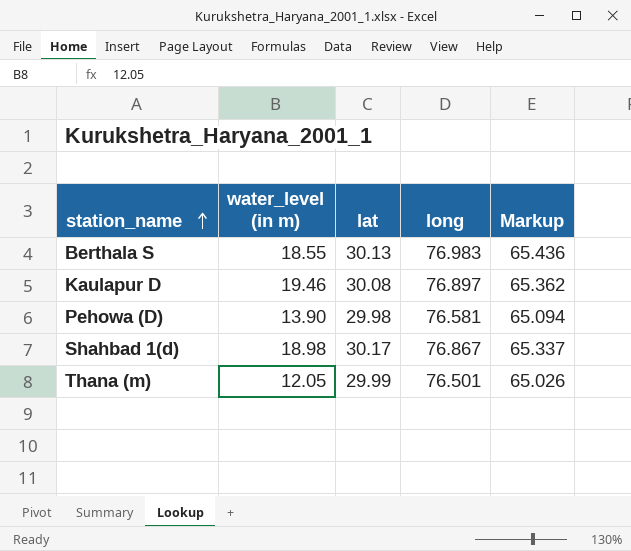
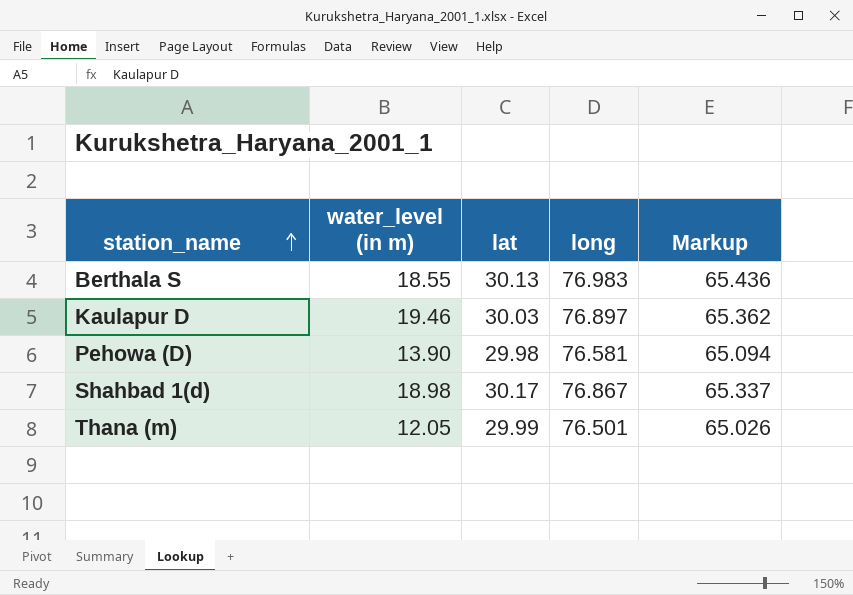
Kaulapur D | lat: 30.08 -> 30.03

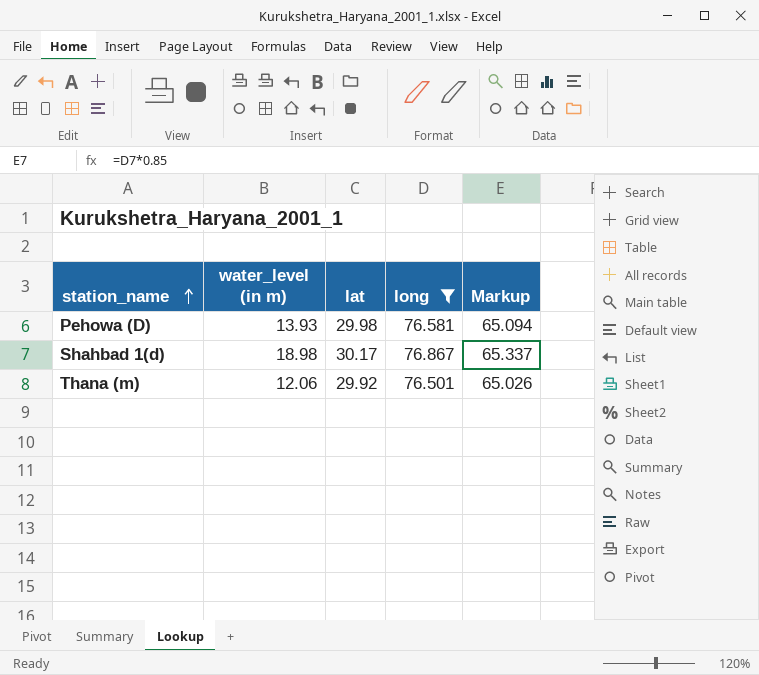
filter: none -> long <= 76.867
Pehowa (D) | water_level (in m): 13.90 -> 13.93
Thana (m) | water_level (in m): 12.05 -> 12.06
Thana (m) | lat: 29.99 -> 29.92

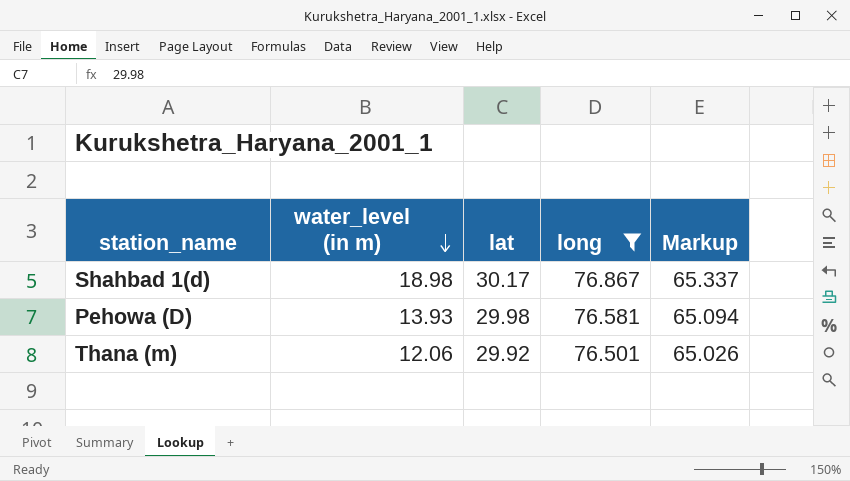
row order: station_name ascending -> water_level (in m) descending

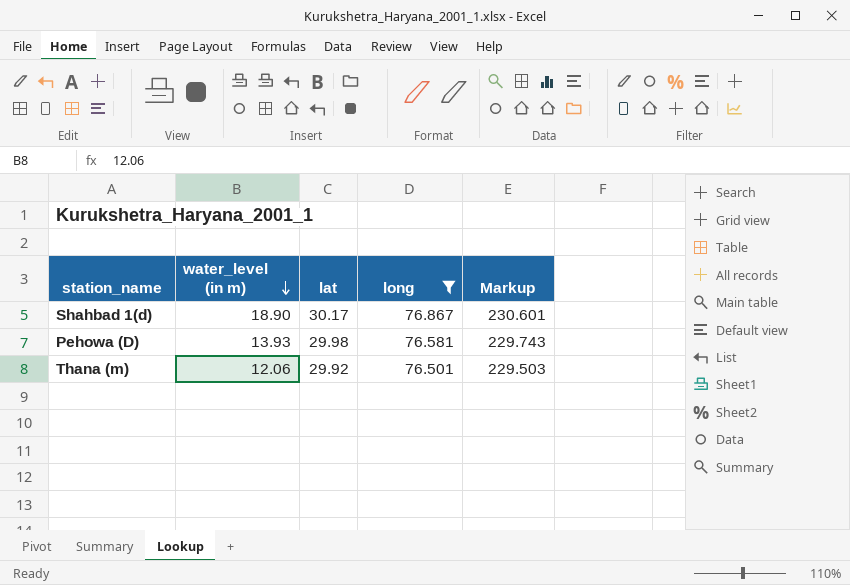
column Markup | formula: [long] * 0.85 -> [long] * 3
Shahbad 1(d) | water_level (in m): 18.98 -> 18.90

